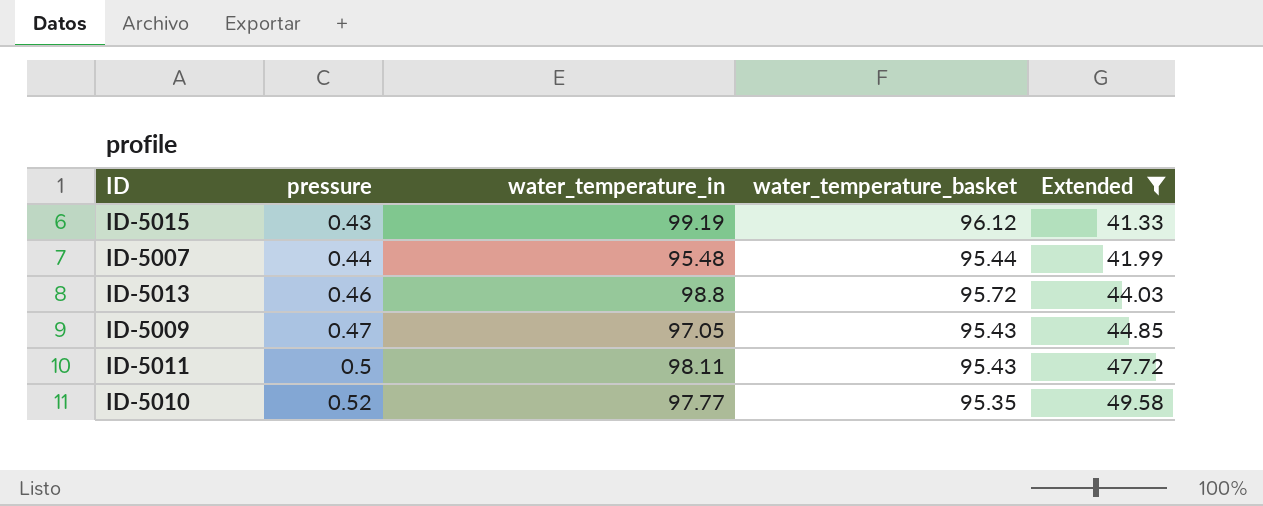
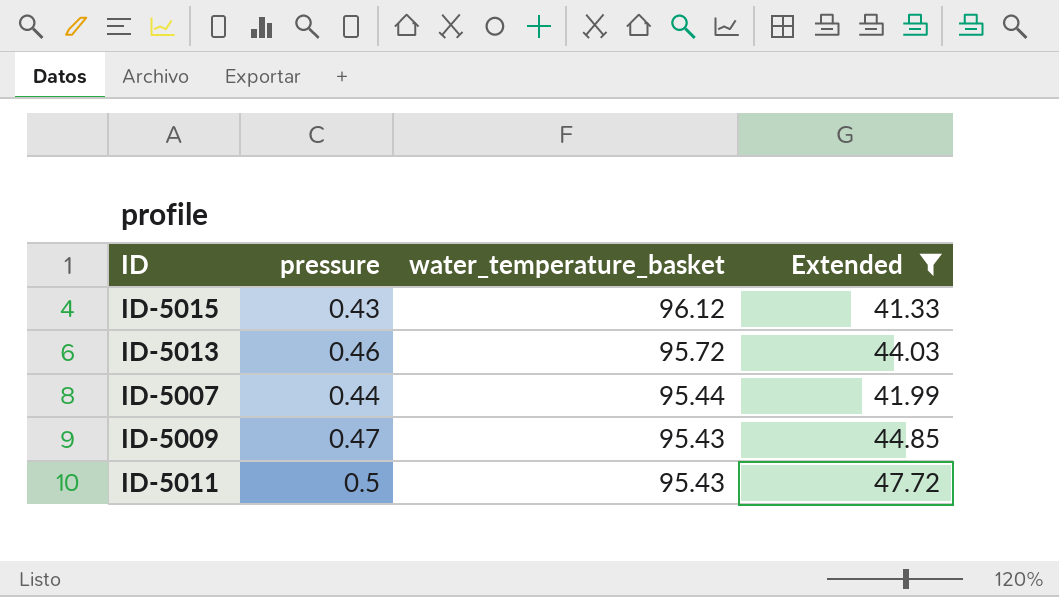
row order: pressure ascending -> water_temperature_basket descending
column water_temperature_in | position: 3 -> none
row ID-5010: 0.52 | 97.77 | 95.35 | 49.58 -> none

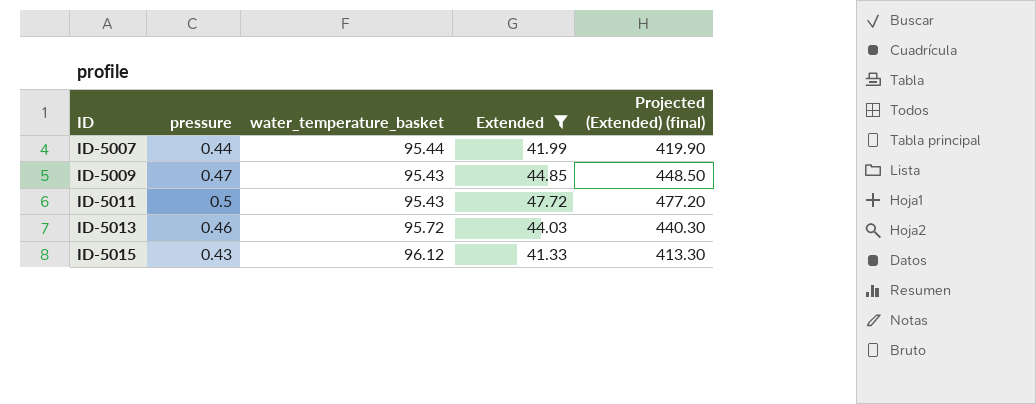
row order: water_temperature_basket descending -> ID ascending
column Projected (Extended) (final) | formula: none -> [Extended] * 10

